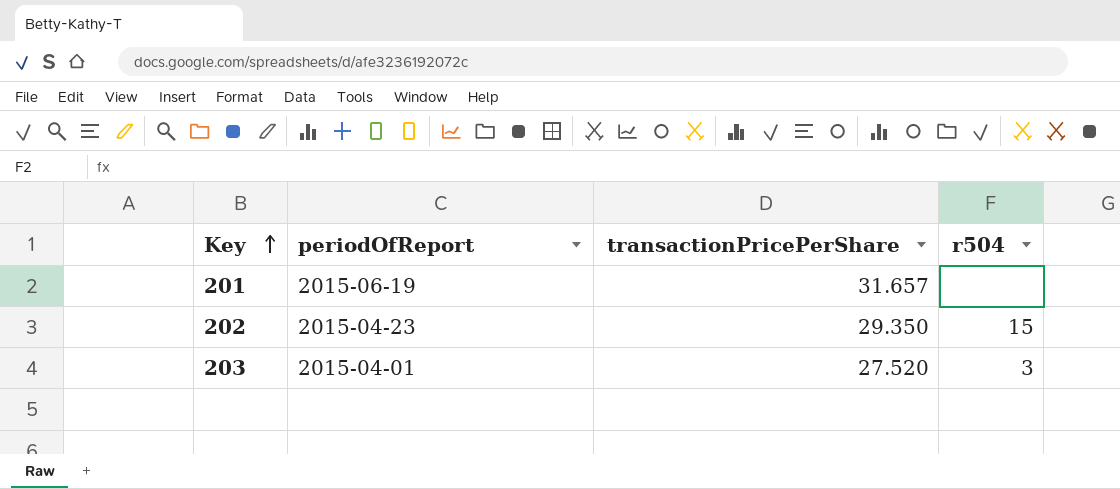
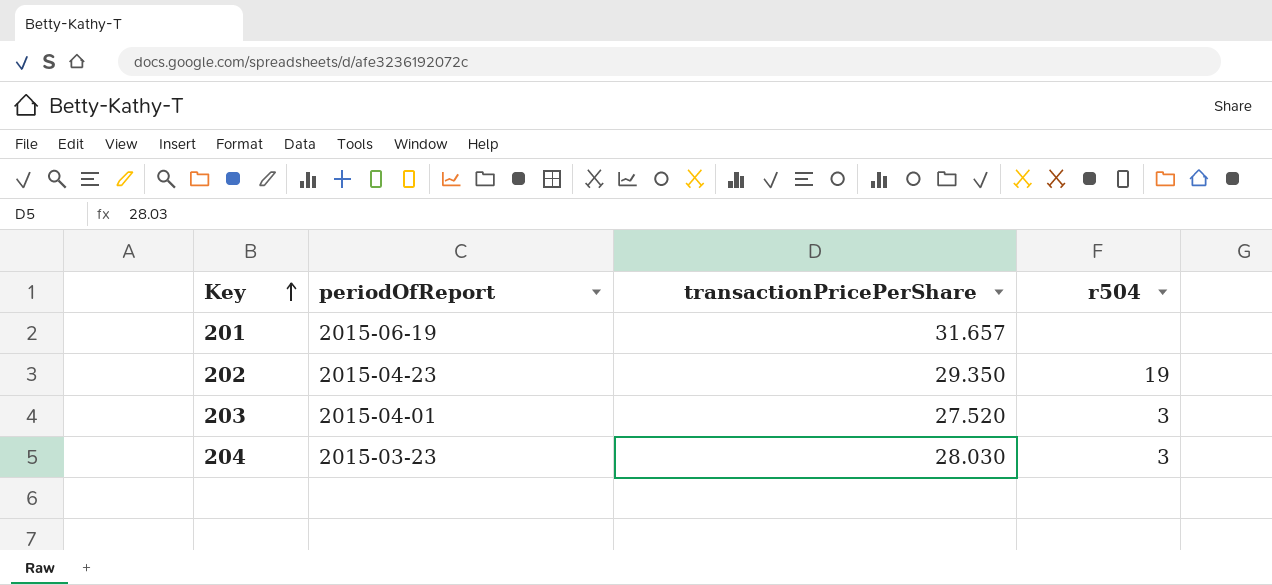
202 | r504: 15 -> 19
row 204: none -> 2015-03-23 | 28.030 | 3

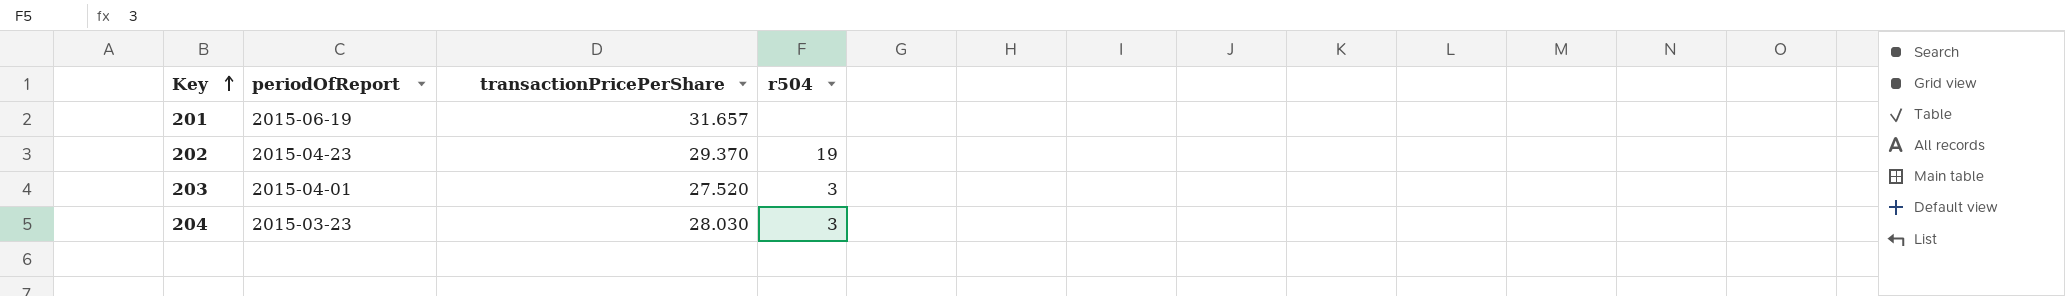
202 | transactionPricePerShare: 29.350 -> 29.370

